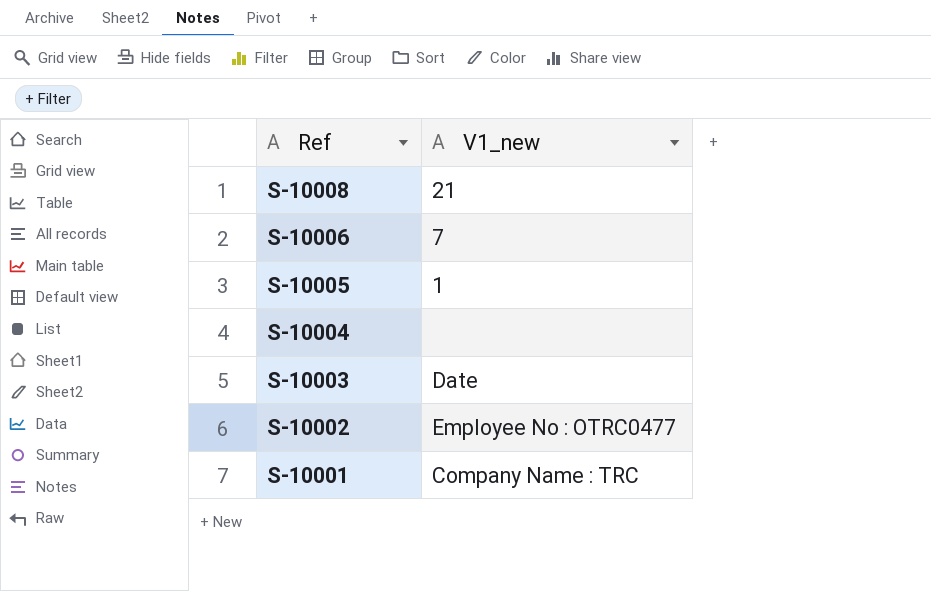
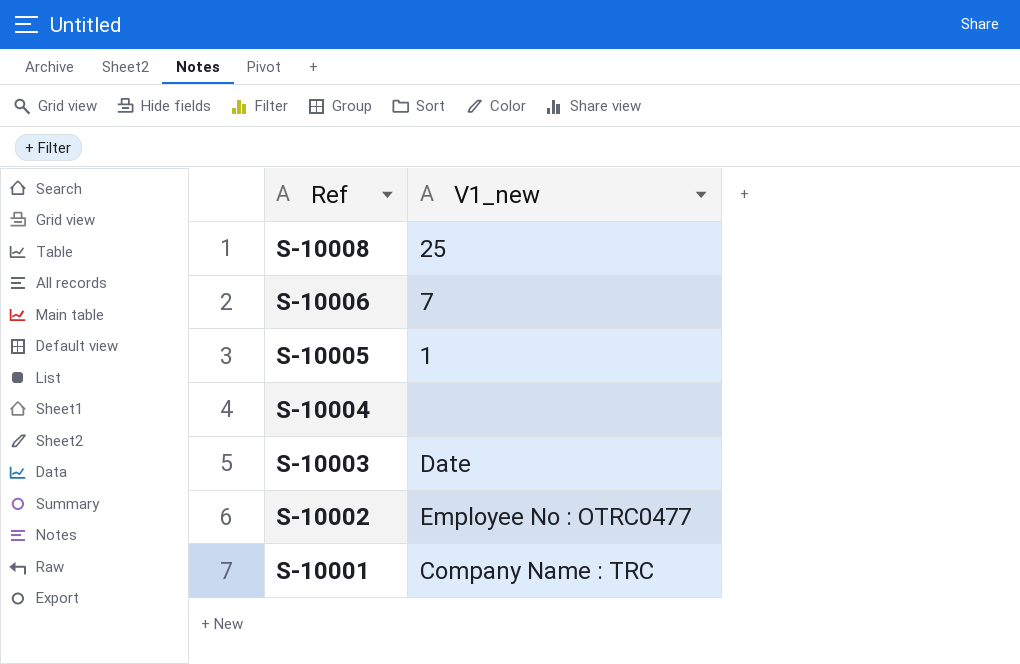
S-10008 | V1_new: 21 -> 25

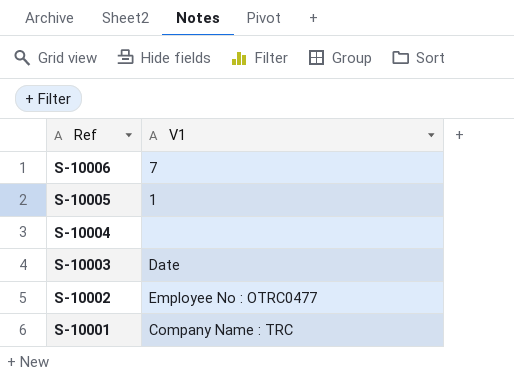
column name: V1_new -> V1
row S-10008: 25 -> none

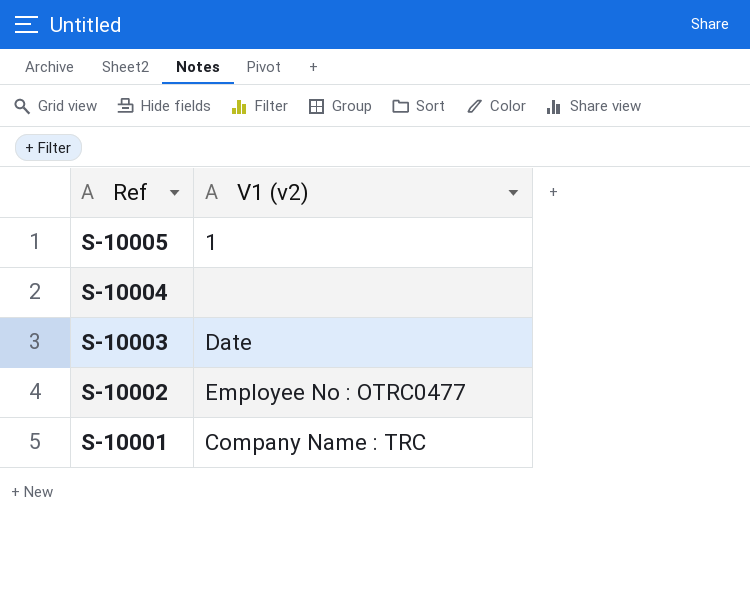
column name: V1 -> V1 (v2)
row S-10006: 7 -> none

